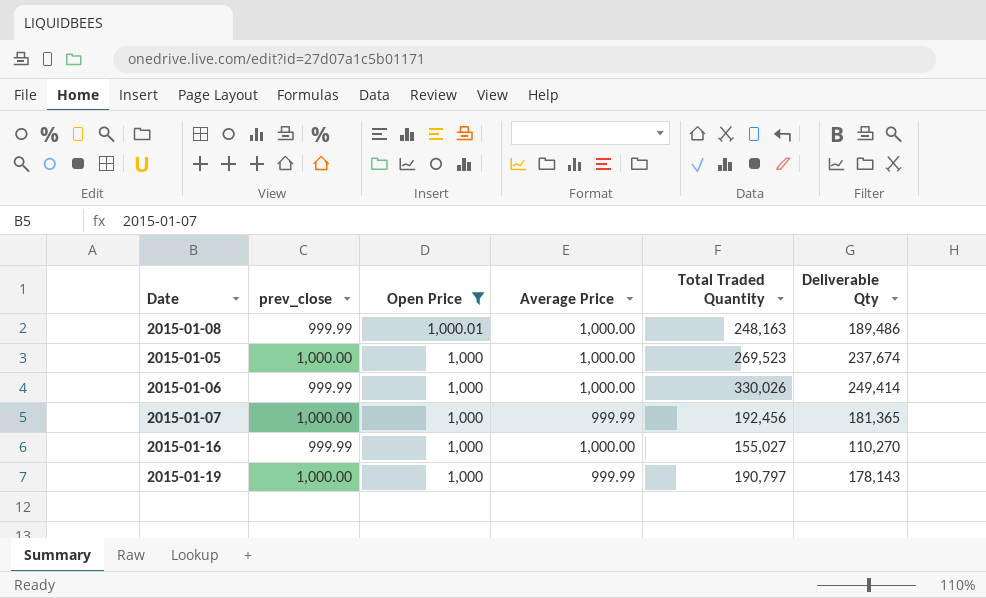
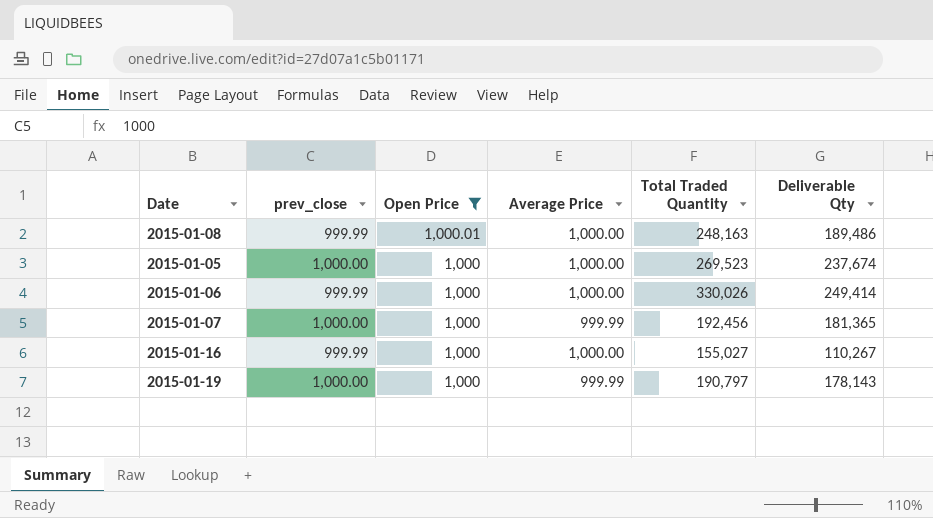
2015-01-16 | Deliverable Qty: 110,270 -> 110,267

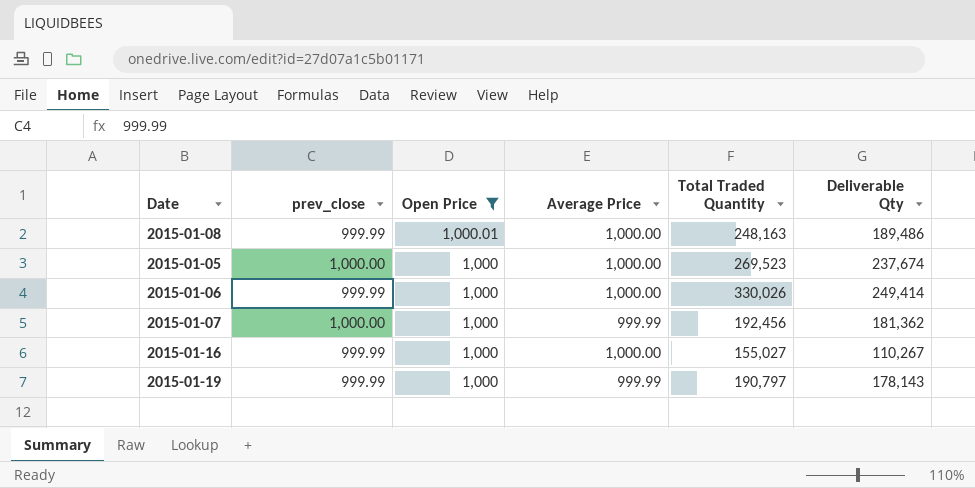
2015-01-07 | Deliverable Qty: 181,365 -> 181,362
2015-01-19 | prev_close: 1,000.00 -> 999.99

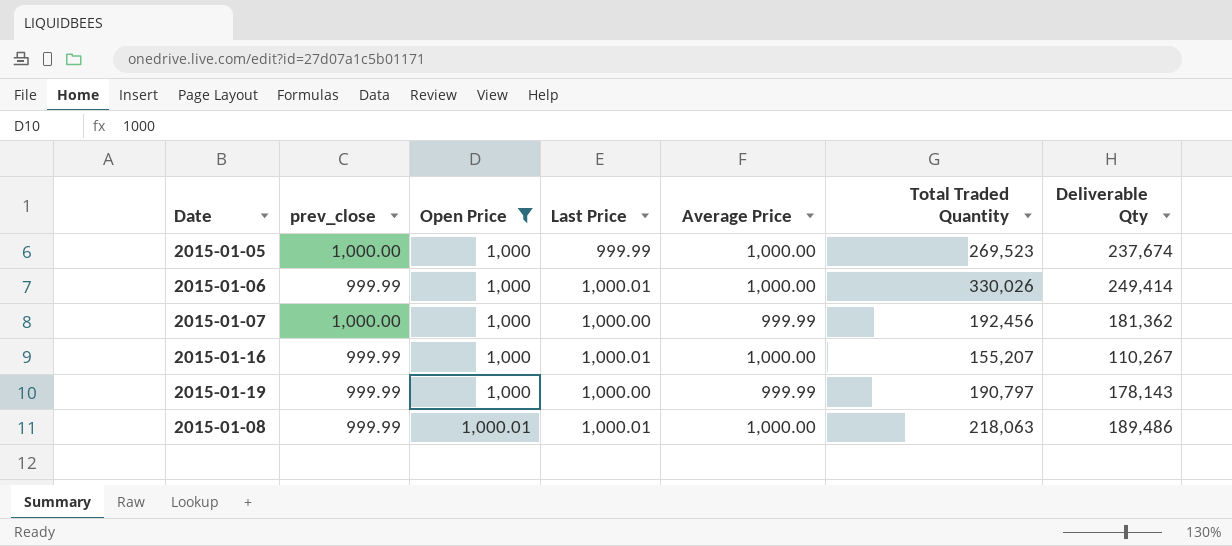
row order: Open Price descending -> Open Price ascending
column Last Price | position: none -> 4
2015-01-16 | Total Traded Quantity: 155,027 -> 155,207
2015-01-08 | Total Traded Quantity: 248,163 -> 218,063

